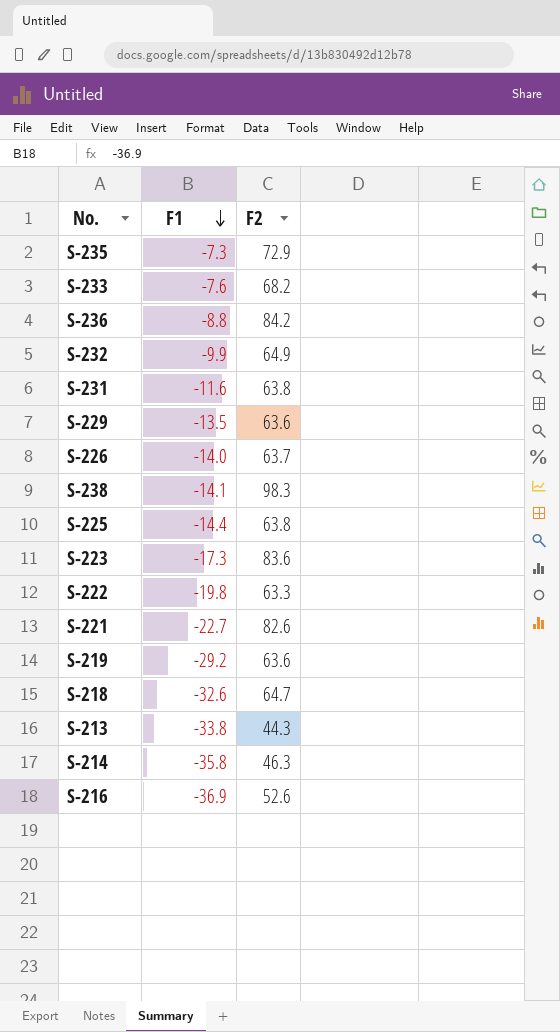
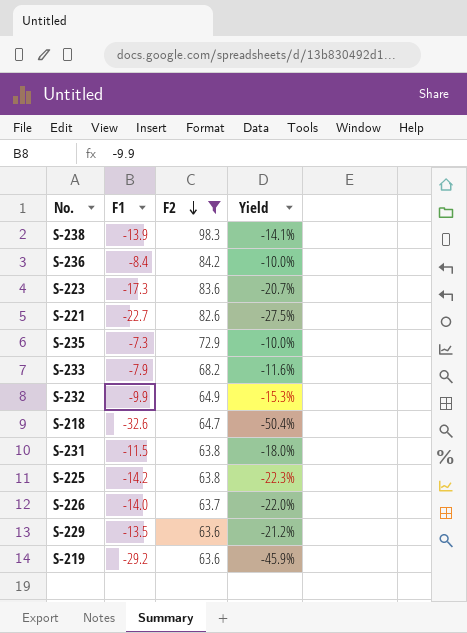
filter: none -> F2 >= 63.6
row order: F1 descending -> F2 descending
column Yield | formula: none -> [F1] / [F2]
S-238 | F1: -14.1 -> -13.9
S-236 | F1: -8.8 -> -8.4
S-233 | F1: -7.6 -> -7.9
S-231 | F1: -11.6 -> -11.5
S-225 | F1: -14.4 -> -14.2

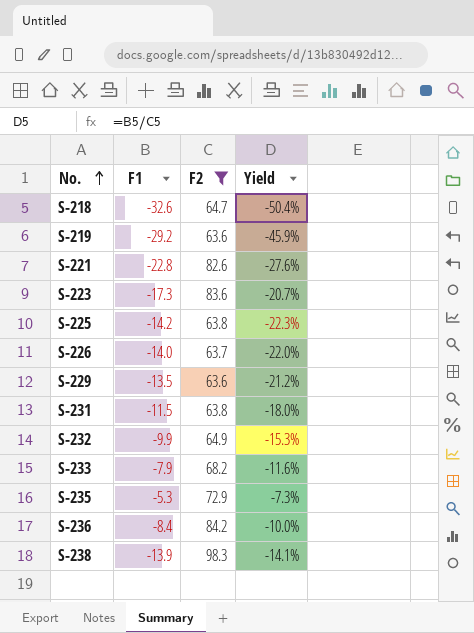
row order: F2 descending -> No. ascending
S-221 | F1: -22.7 -> -22.8
S-221 | Yield: -27.5% -> -27.6%
S-235 | F1: -7.3 -> -5.3
S-235 | Yield: -10.0% -> -7.3%

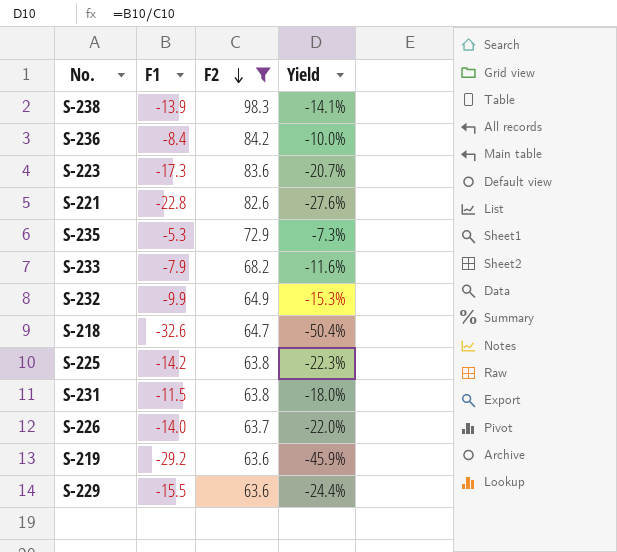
row order: No. ascending -> F2 descending
S-229 | F1: -13.5 -> -15.5
S-229 | Yield: -21.2% -> -24.4%

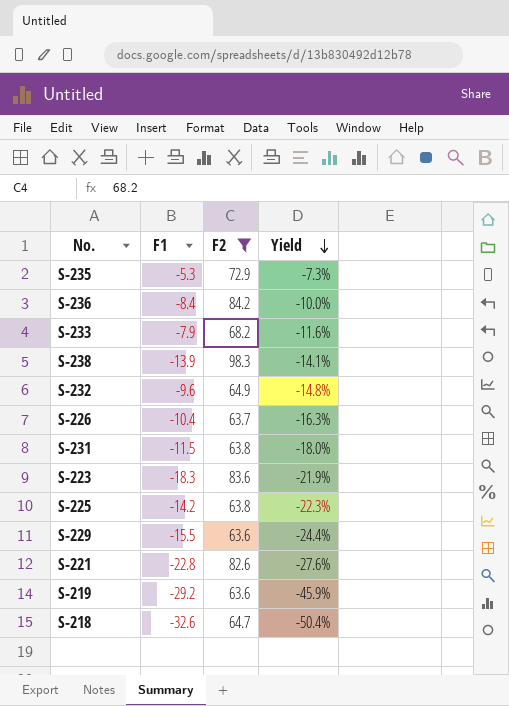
row order: F2 descending -> Yield descending
S-232 | F1: -9.9 -> -9.6
S-232 | Yield: -15.3% -> -14.8%
S-226 | F1: -14.0 -> -10.4
S-226 | Yield: -22.0% -> -16.3%
S-223 | F1: -17.3 -> -18.3
S-223 | Yield: -20.7% -> -21.9%

